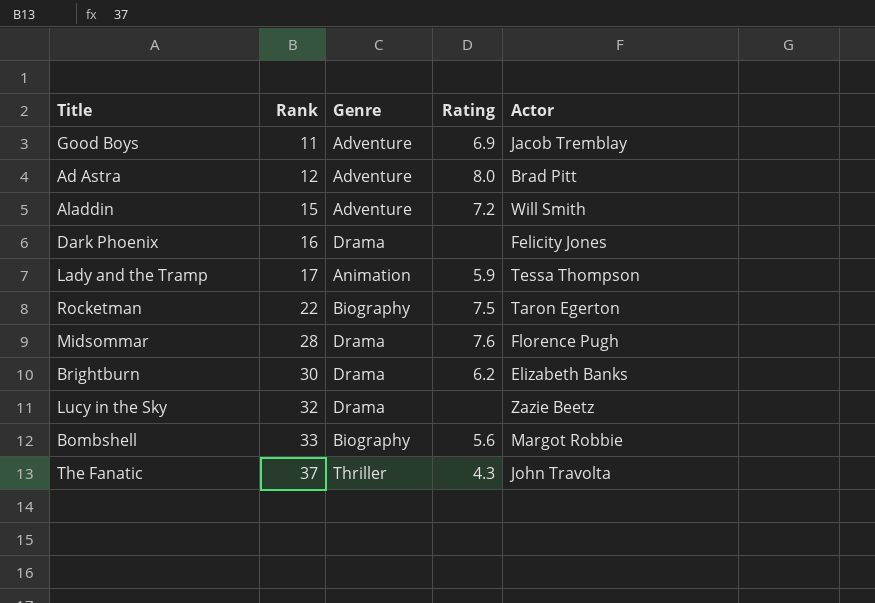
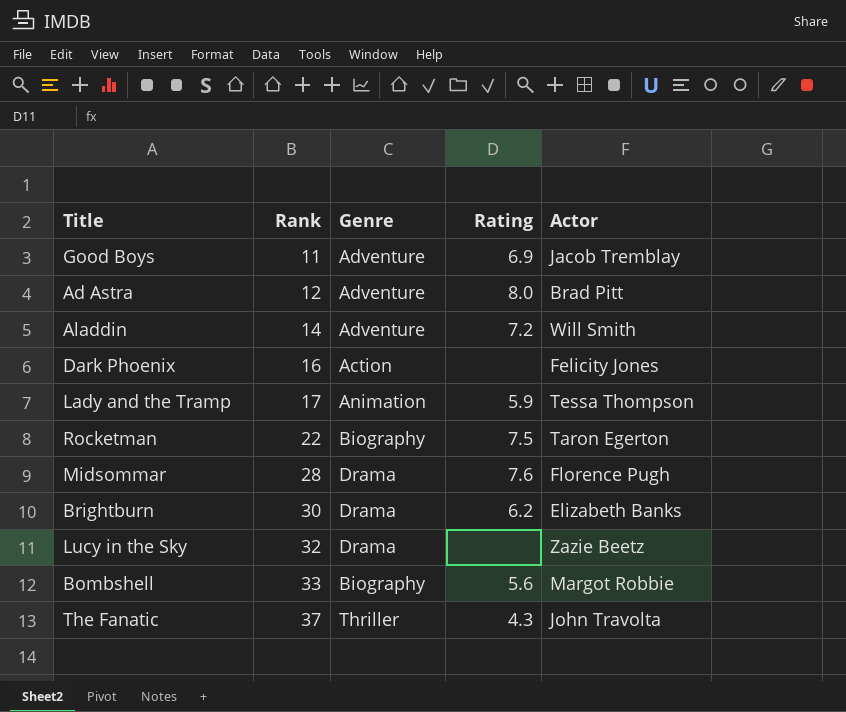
Aladdin | Rank: 15 -> 14
Dark Phoenix | Genre: Drama -> Action

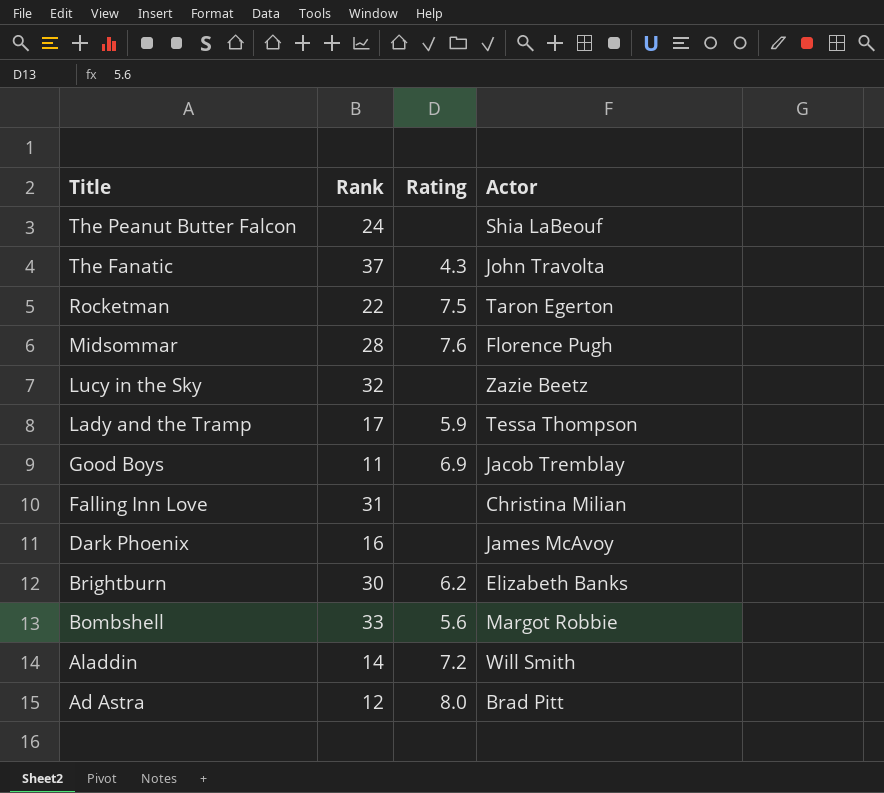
row order: Rank ascending -> Title descending
column Genre | position: 3 -> none
row The Peanut Butter Falcon: none -> 24 | none | Shia LaBeouf
row Falling Inn Love: none -> 31 | none | Christina Milian
Dark Phoenix | Actor: Felicity Jones -> James McAvoy

